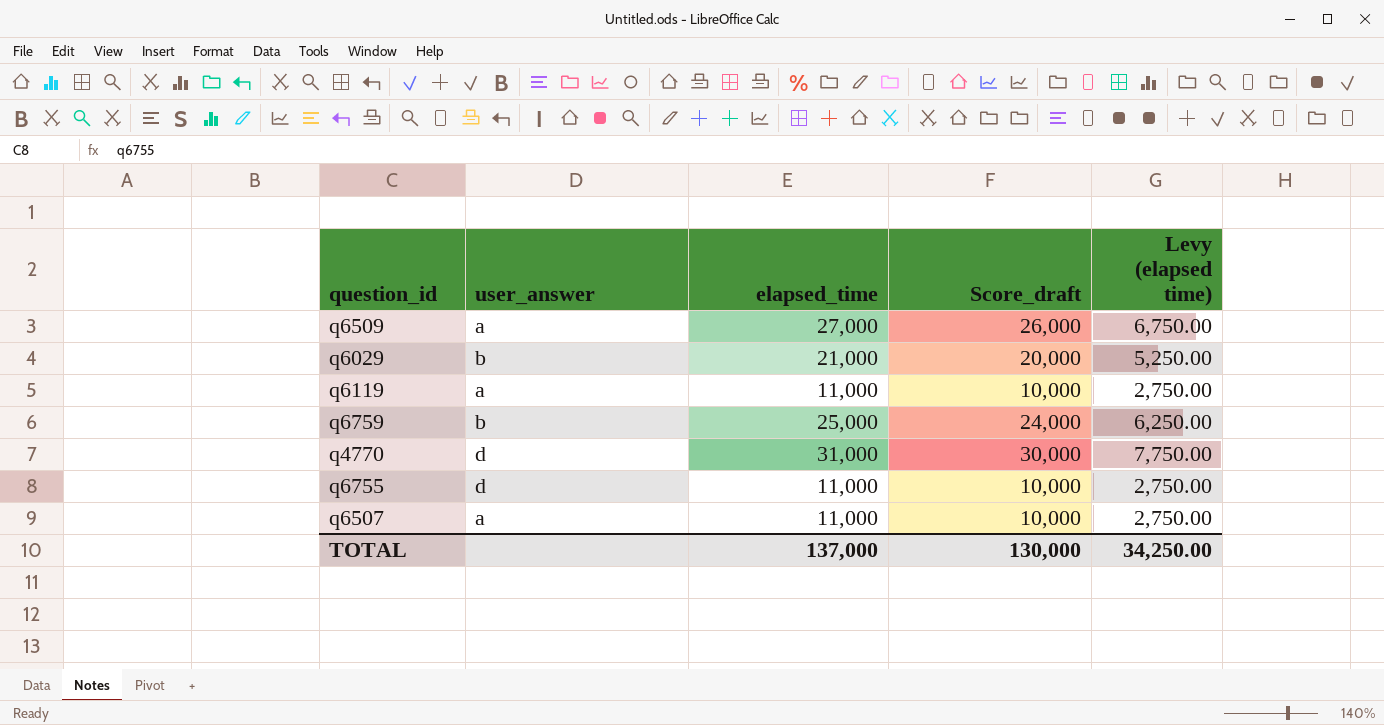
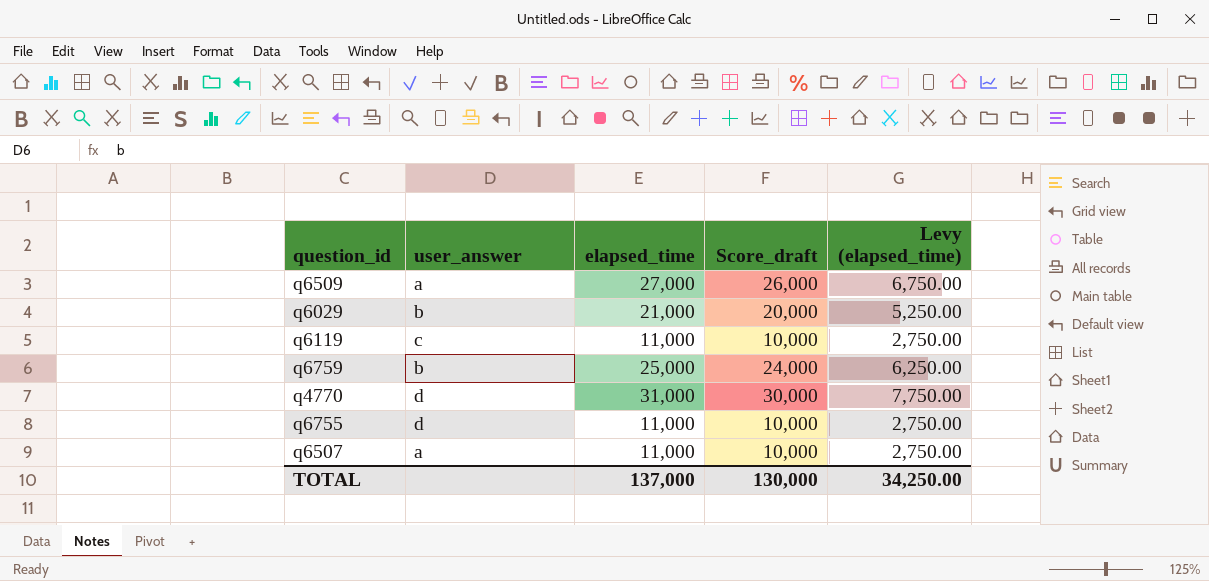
column name: Levy (elapsed time) -> Levy (elapsed_time)
q6119 | user_answer: a -> c

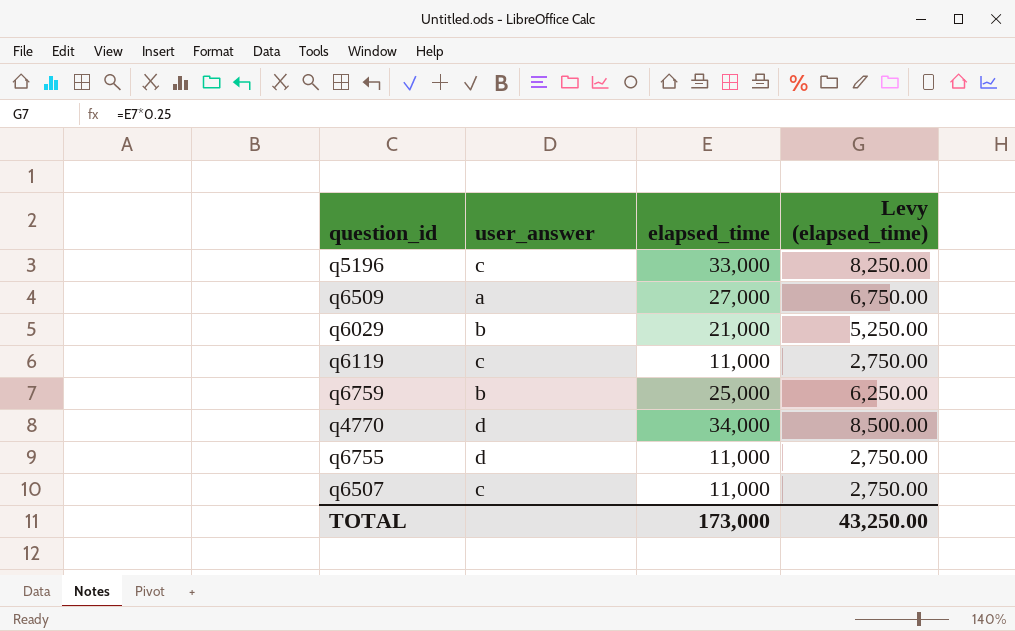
column Score_draft | formula: [elapsed_time] - 1000 -> none
row q5196: none -> c | 33,000 | 8,250.00
q4770 | elapsed_time: 31,000 -> 34,000
q4770 | Levy (elapsed_time): 7,750.00 -> 8,500.00
q6507 | user_answer: a -> c
TOTAL | elapsed_time: 137,000 -> 173,000
TOTAL | Levy (elapsed_time): 34,250.00 -> 43,250.00

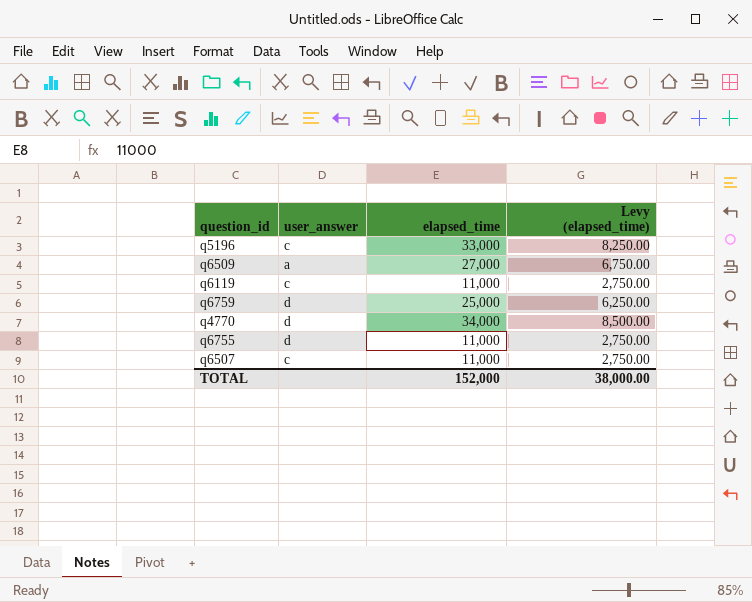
row q6029: b | 21,000 | 5,250.00 -> none
q6759 | user_answer: b -> d
TOTAL | elapsed_time: 173,000 -> 152,000
TOTAL | Levy (elapsed_time): 43,250.00 -> 38,000.00

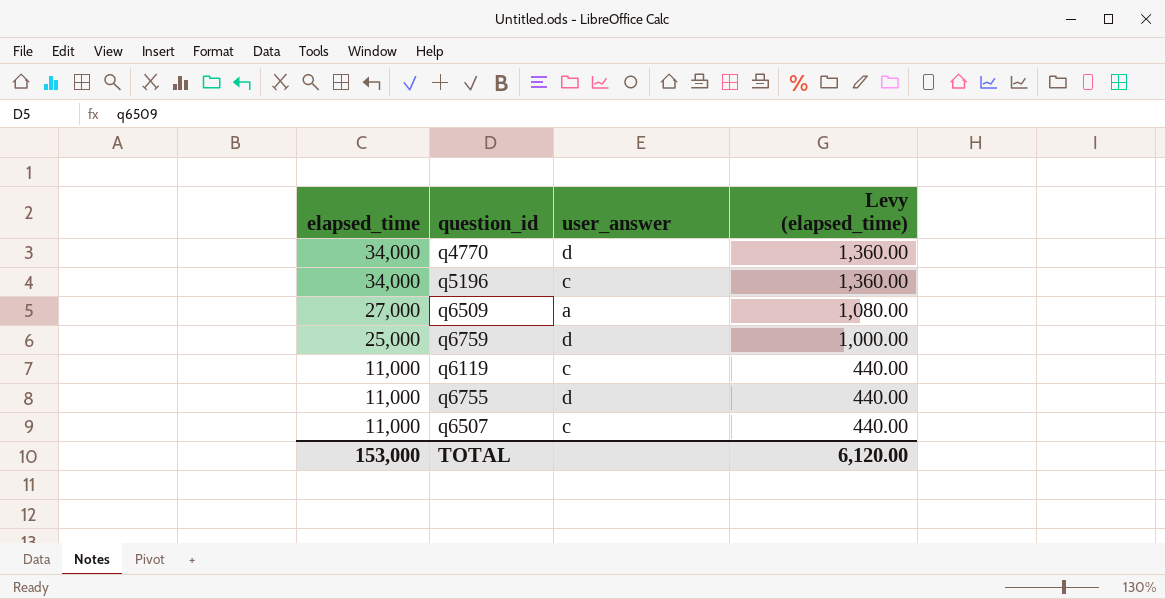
row order: none -> elapsed_time descending
column elapsed_time | position: 3 -> 1
column Levy (elapsed_time) | formula: [elapsed_time] * 0.25 -> [elapsed_time] * 0.04
q5196 | elapsed_time: 33,000 -> 34,000
TOTAL | elapsed_time: 152,000 -> 153,000
TOTAL | Levy (elapsed_time): 38,000.00 -> 6,120.00

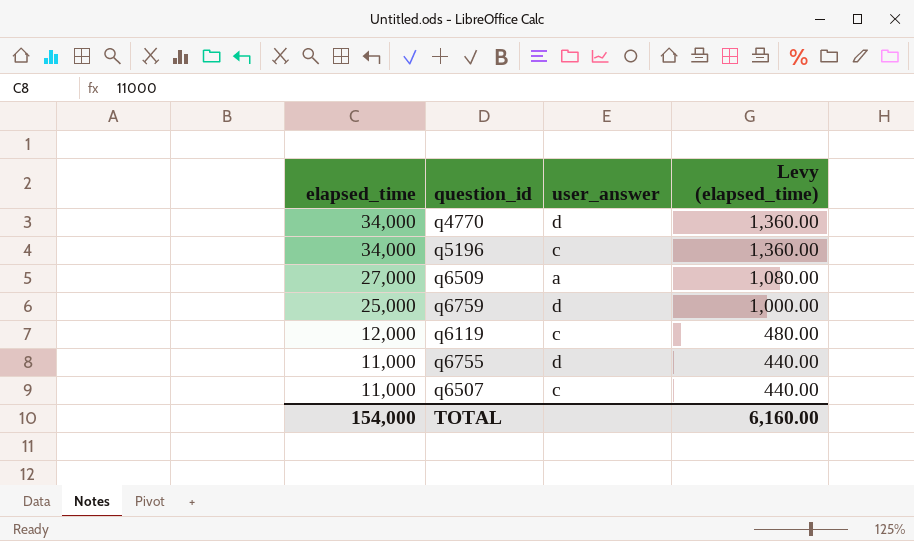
q6119 | elapsed_time: 11,000 -> 12,000
q6119 | Levy (elapsed_time): 440.00 -> 480.00
TOTAL | elapsed_time: 153,000 -> 154,000
TOTAL | Levy (elapsed_time): 6,120.00 -> 6,160.00

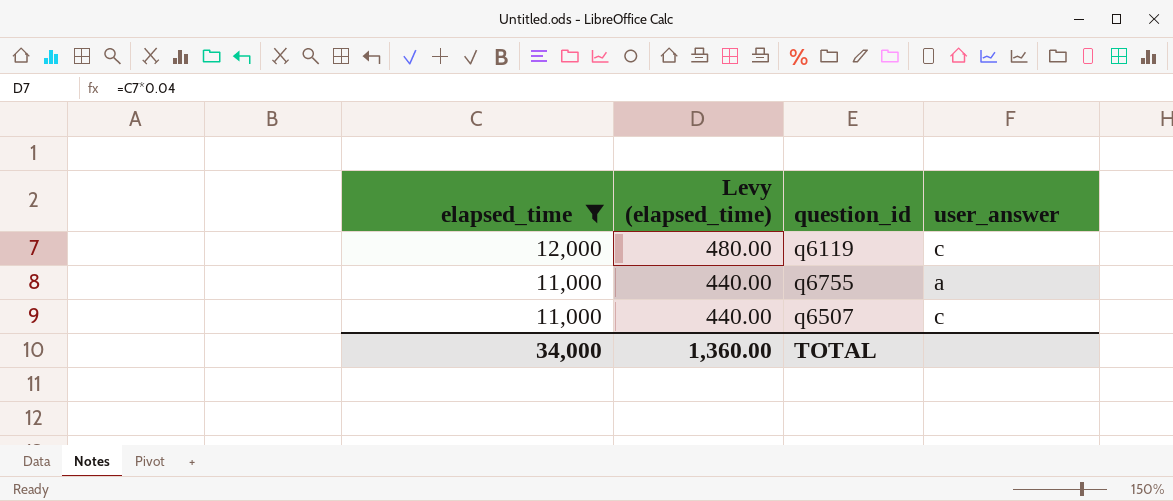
filter: none -> elapsed_time <= 12,000
column Levy (elapsed_time) | position: 4 -> 2
q6755 | user_answer: d -> a
TOTAL | elapsed_time: 154,000 -> 34,000
TOTAL | Levy (elapsed_time): 6,160.00 -> 1,360.00

